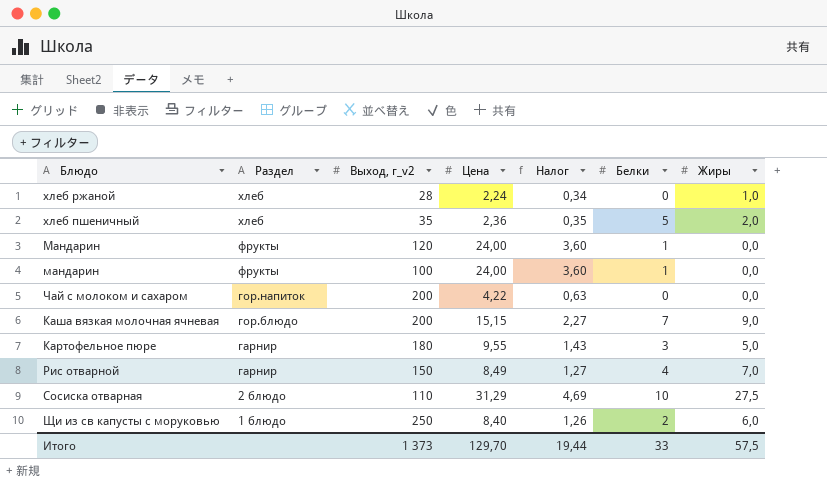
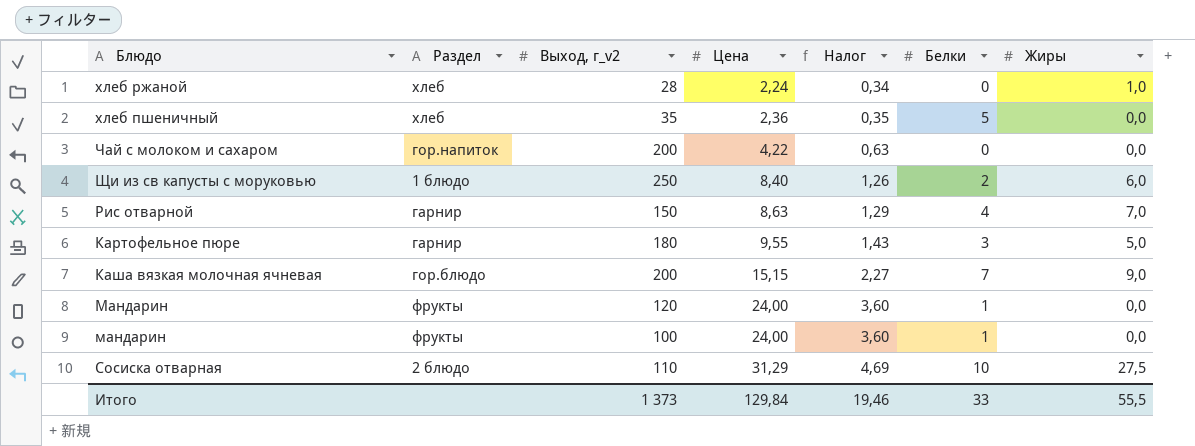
row order: Раздел descending -> Цена ascending
хлеб пшеничный | Жиры: 2,0 -> 0,0
Рис отварной | Цена: 8,49 -> 8,63
Рис отварной | Налог: 1,27 -> 1,29
Итого | Цена: 129,70 -> 129,84
Итого | Налог: 19,44 -> 19,46
Итого | Жиры: 57,5 -> 55,5

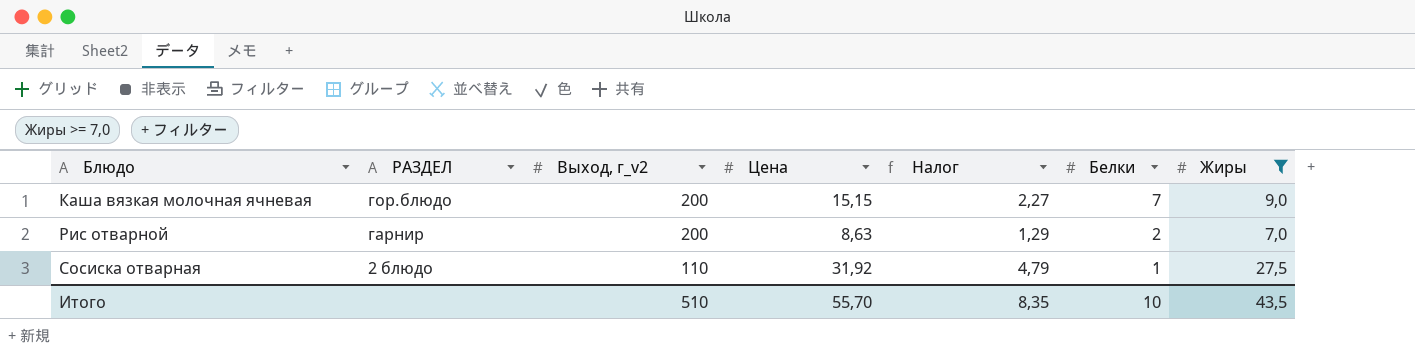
filter: none -> Жиры >= 7,0
row order: Цена ascending -> Блюдо ascending
column name: Раздел -> РАЗДЕЛ
Рис отварной | Выход, г_v2: 150 -> 200
Рис отварной | Белки: 4 -> 2
Сосиска отварная | Цена: 31,29 -> 31,92
Сосиска отварная | Налог: 4,69 -> 4,79
Сосиска отварная | Белки: 10 -> 1
Итого | Выход, г_v2: 1 373 -> 510
Итого | Цена: 129,84 -> 55,70
Итого | Налог: 19,46 -> 8,35
Итого | Белки: 33 -> 10
Итого | Жиры: 55,5 -> 43,5

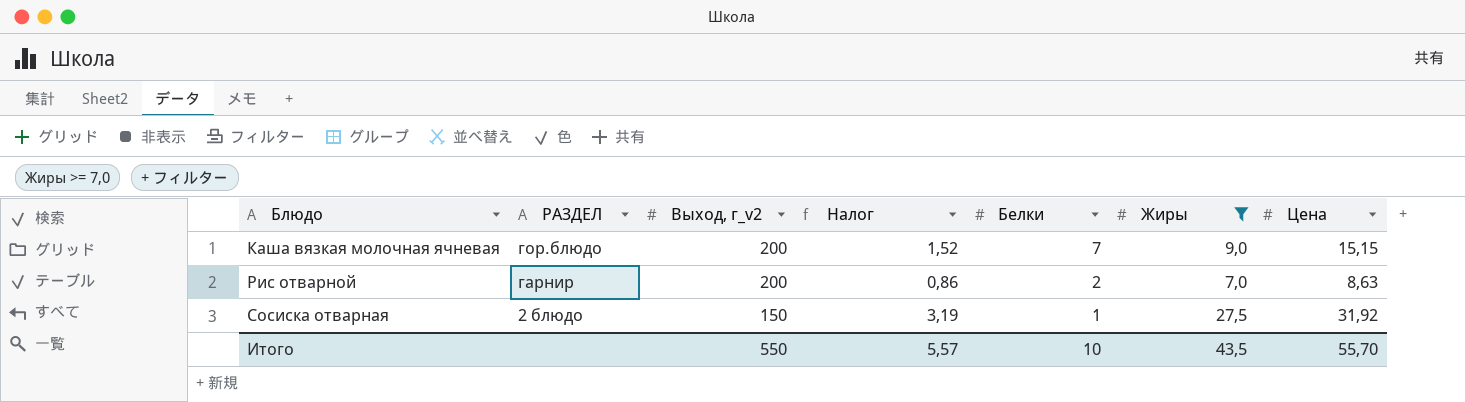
column Налог | formula: [Цена] * 0,15 -> [Цена] * 0,1
column Цена | position: 4 -> 7
Сосиска отварная | Выход, г_v2: 110 -> 150
Итого | Выход, г_v2: 510 -> 550
Итого | Налог: 8,35 -> 5,57

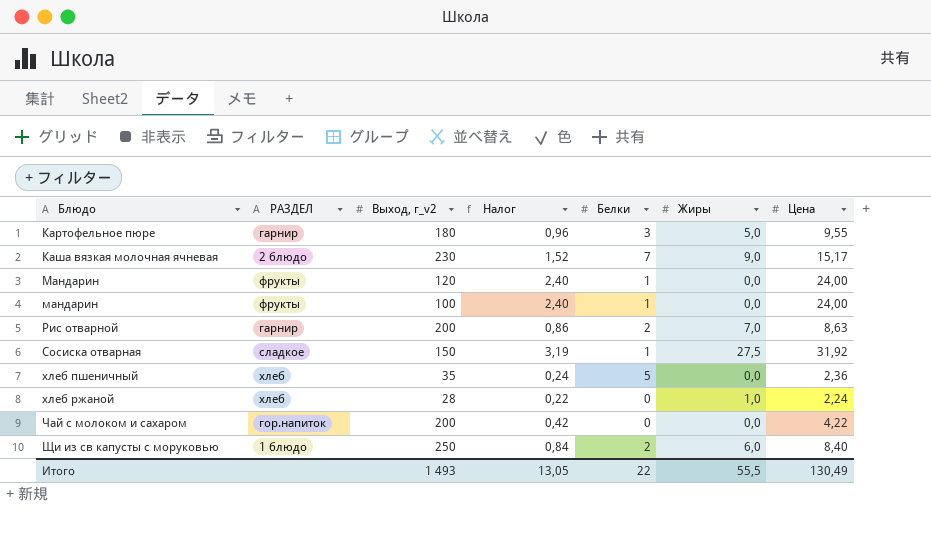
filter: Жиры >= 7,0 -> none
Каша вязкая молочная ячневая | РАЗДЕЛ: гор.блюдо -> 2 блюдо
Каша вязкая молочная ячневая | Выход, г_v2: 200 -> 230
Каша вязкая молочная ячневая | Цена: 15,15 -> 15,17
Сосиска отварная | РАЗДЕЛ: 2 блюдо -> сладкое
Итого | Выход, г_v2: 550 -> 1 493
Итого | Налог: 5,57 -> 13,05
Итого | Белки: 10 -> 22
Итого | Жиры: 43,5 -> 55,5
Итого | Цена: 55,70 -> 130,49

